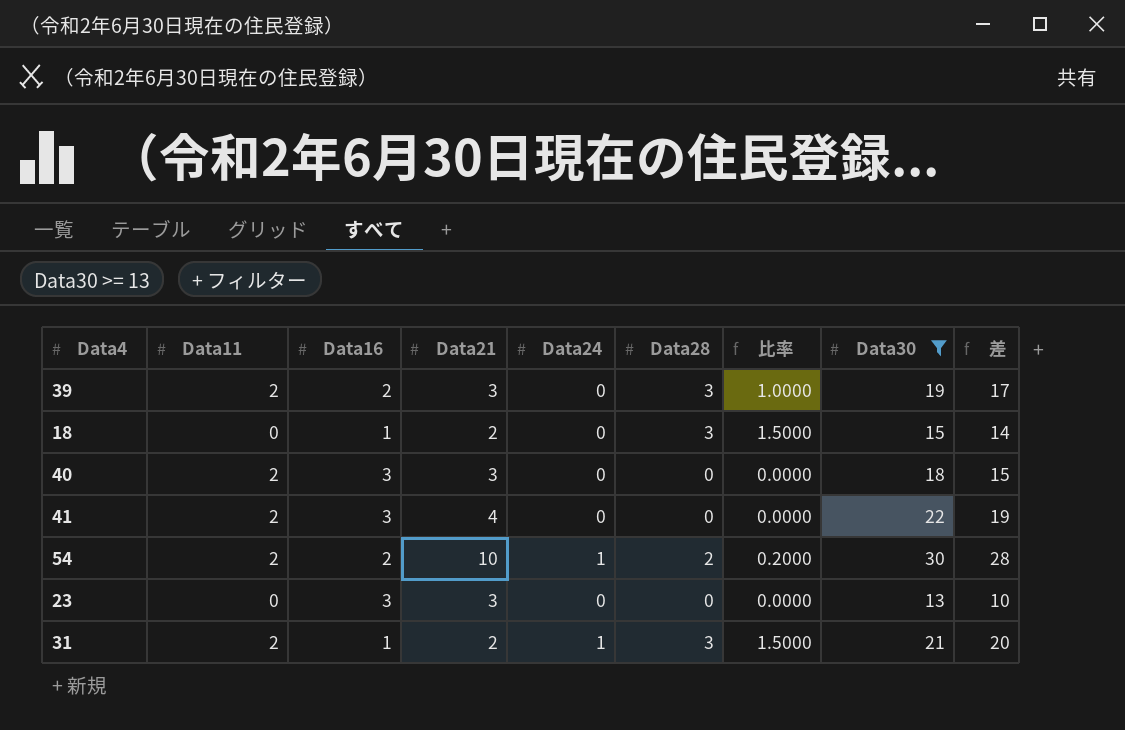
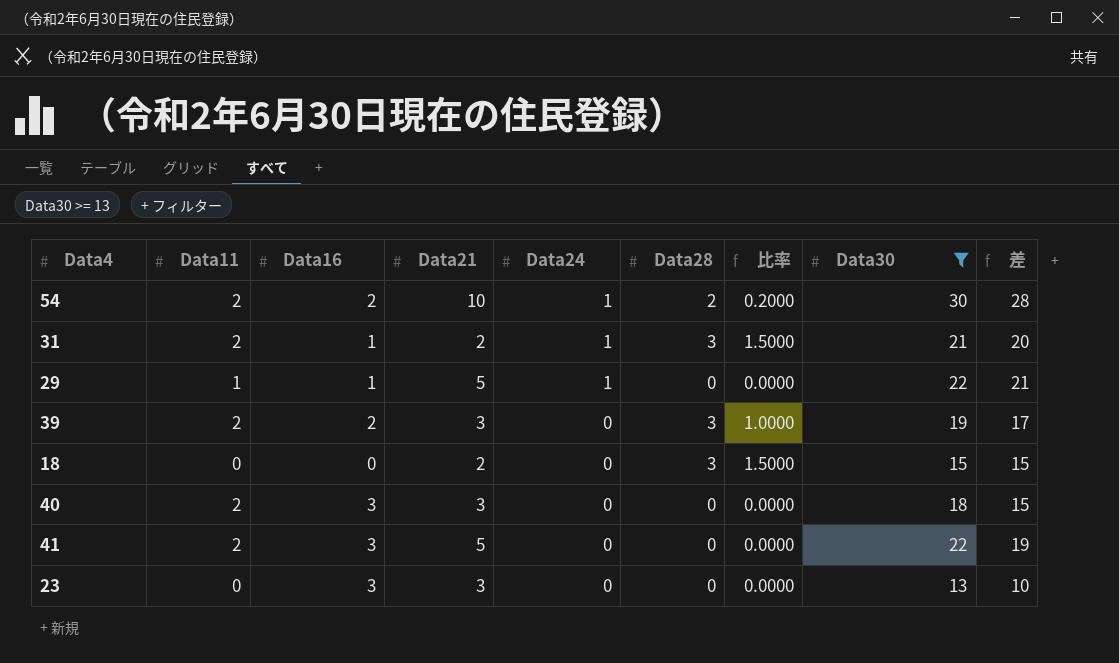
row order: none -> Data24 descending
row 29: none -> 1 | 1 | 5 | 1 | 0 | 0.0000 | 22 | 21
18 | Data16: 1 -> 0
18 | 差: 14 -> 15
41 | Data21: 4 -> 5

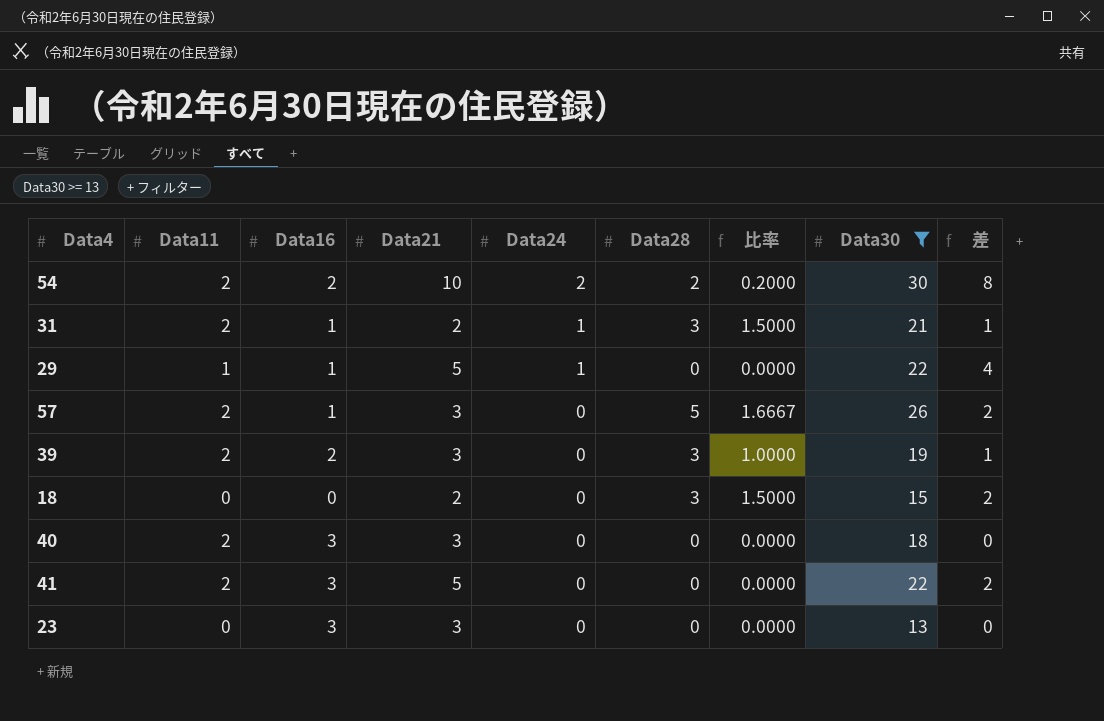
column 差 | formula: [Data30] - [Data16] -> [Data21] - [Data16]
54 | Data24: 1 -> 2
row 57: none -> 2 | 1 | 3 | 0 | 5 | 1.6667 | 26 | 2

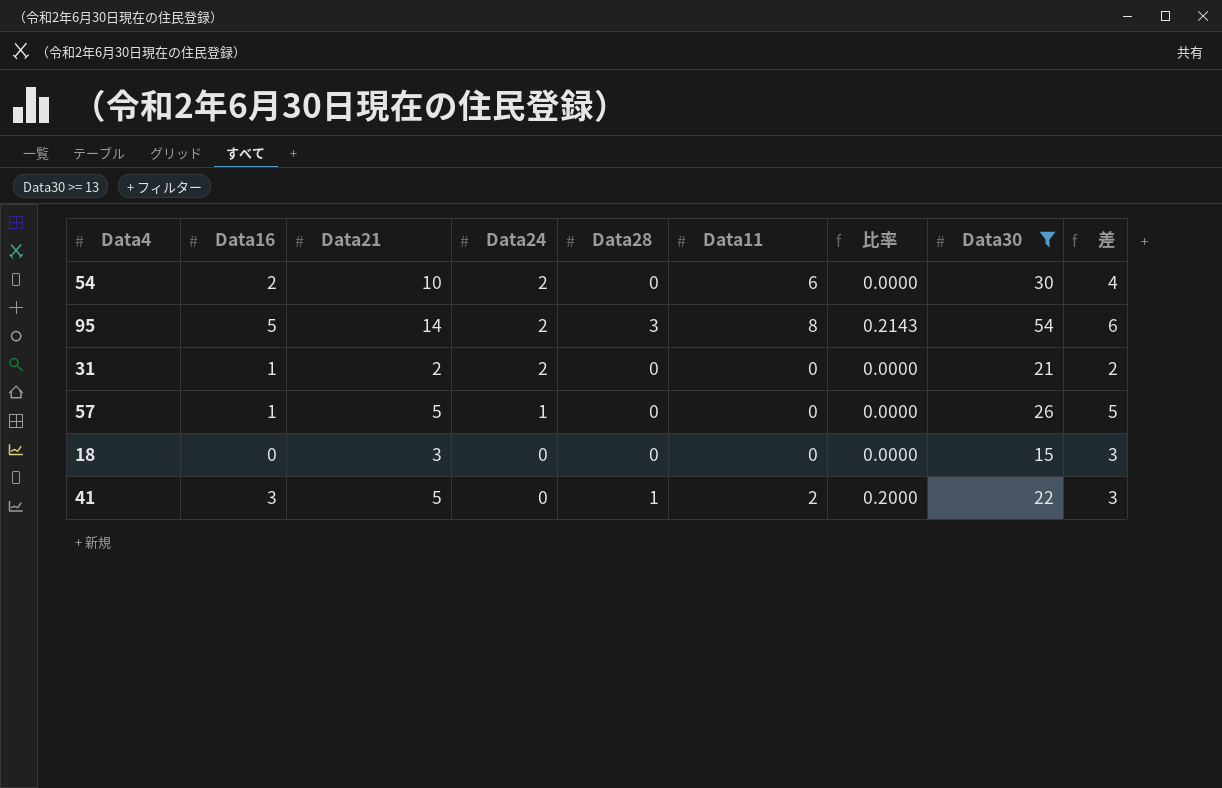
column Data11 | position: 2 -> 6
column 差 | formula: [Data21] - [Data16] -> [Data21] - [Data11]
row 29: 1 | 1 | 5 | 1 | 0 | 0.0000 | 22 | 4 -> none
row 39: 2 | 2 | 3 | 0 | 3 | 1.0000 | 19 | 1 -> none
row 40: 2 | 3 | 3 | 0 | 0 | 0.0000 | 18 | 0 -> none
row 23: 0 | 3 | 3 | 0 | 0 | 0.0000 | 13 | 0 -> none
54 | Data28: 2 -> 0
54 | Data11: 2 -> 6
54 | 比率: 0.2000 -> 0.0000
row 95: none -> 5 | 14 | 2 | 3 | 8 | 0.2143 | 54 | 6
31 | Data24: 1 -> 2
31 | Data28: 3 -> 0
31 | Data11: 2 -> 0
31 | 比率: 1.5000 -> 0.0000
57 | Data21: 3 -> 5
57 | Data24: 0 -> 1
57 | Data28: 5 -> 0
57 | Data11: 2 -> 0
57 | 比率: 1.6667 -> 0.0000
18 | Data21: 2 -> 3
18 | Data28: 3 -> 0
18 | 比率: 1.5000 -> 0.0000
41 | Data28: 0 -> 1
41 | 比率: 0.0000 -> 0.2000

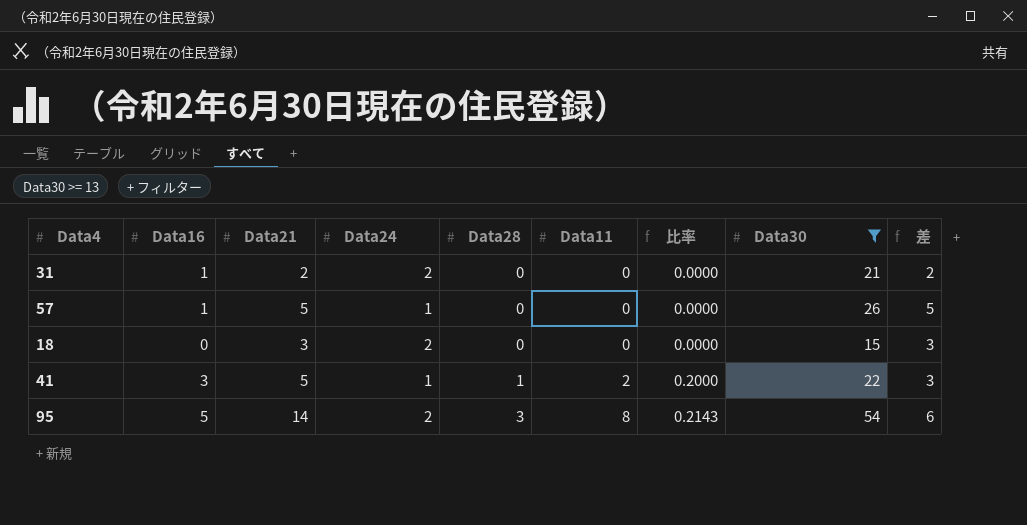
row order: Data24 descending -> Data28 ascending
row 54: 2 | 10 | 2 | 0 | 6 | 0.0000 | 30 | 4 -> none
18 | Data24: 0 -> 2
41 | Data24: 0 -> 1

